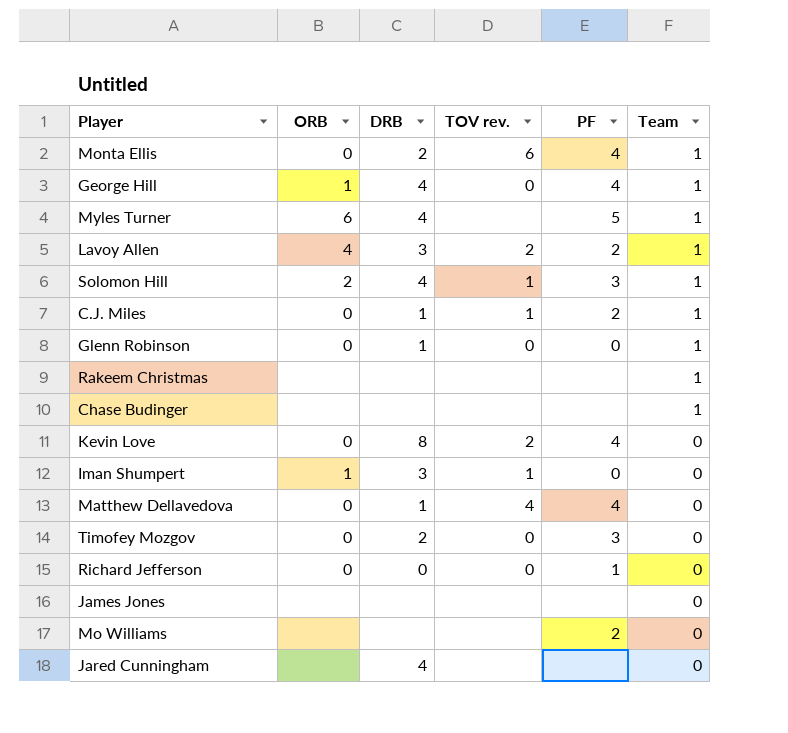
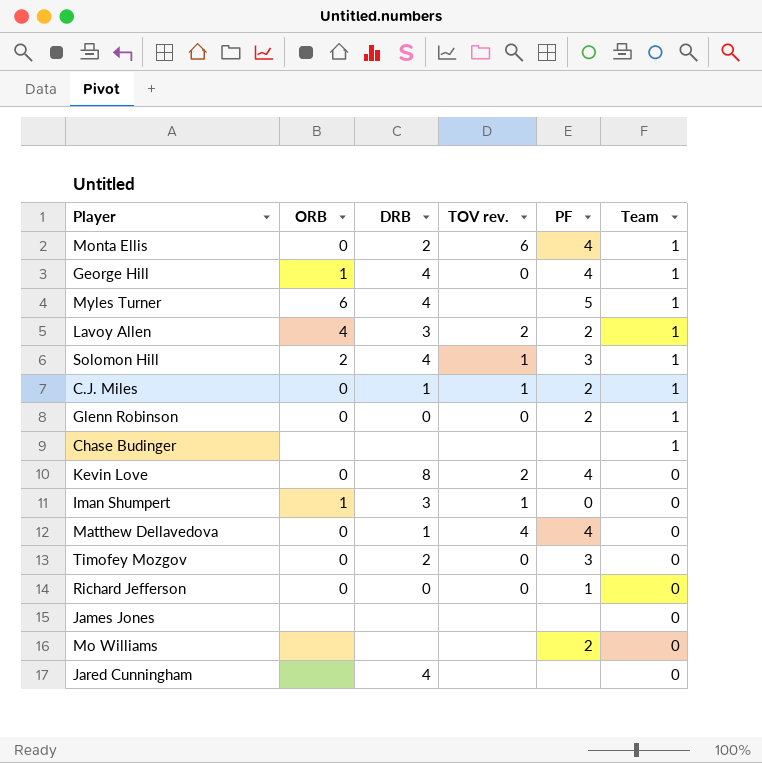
row Rakeem Christmas: none | none | none | none | 1 -> none
Glenn Robinson | DRB: 1 -> 0
Glenn Robinson | PF: 0 -> 2

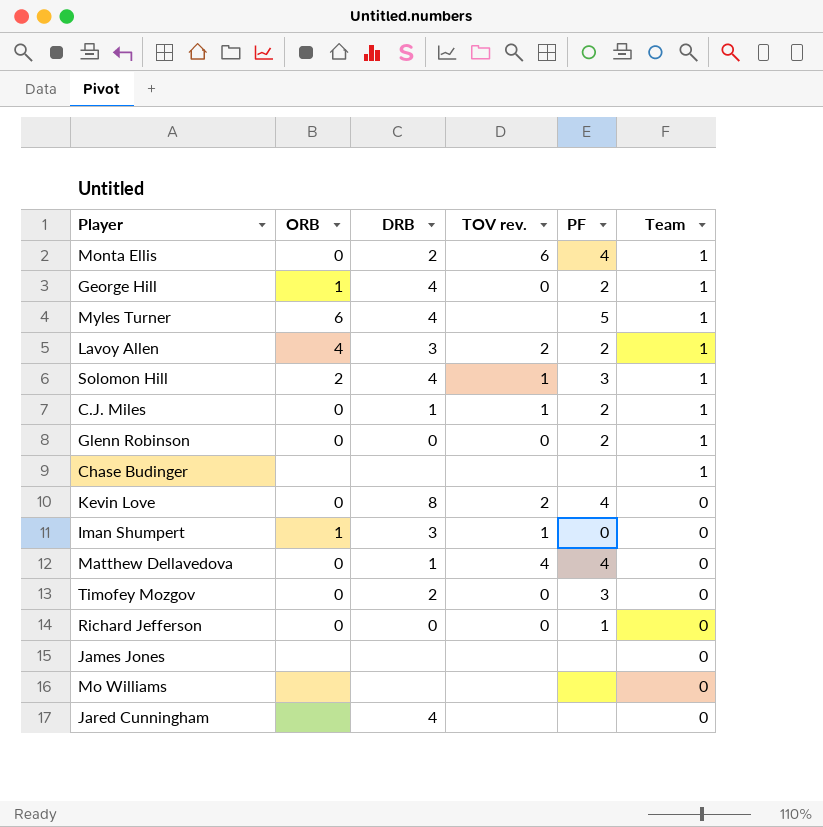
George Hill | PF: 4 -> 2
Mo Williams | PF: 2 -> none

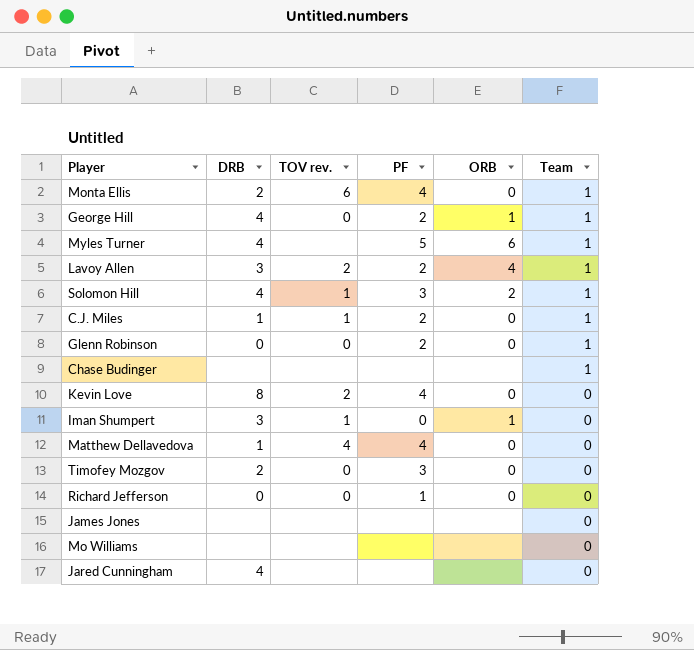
column ORB | position: 2 -> 5

